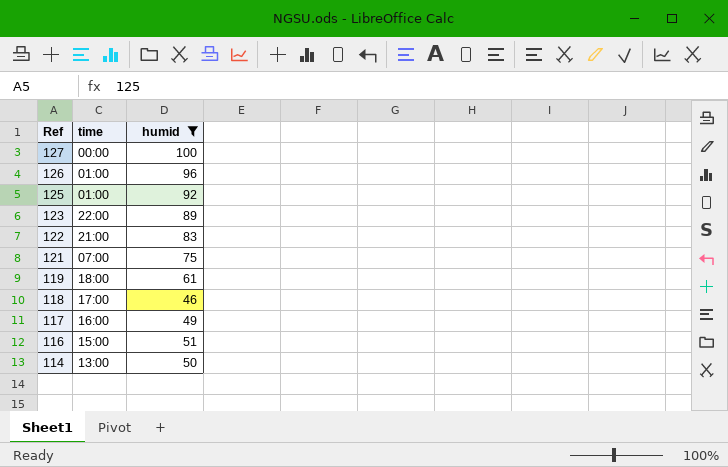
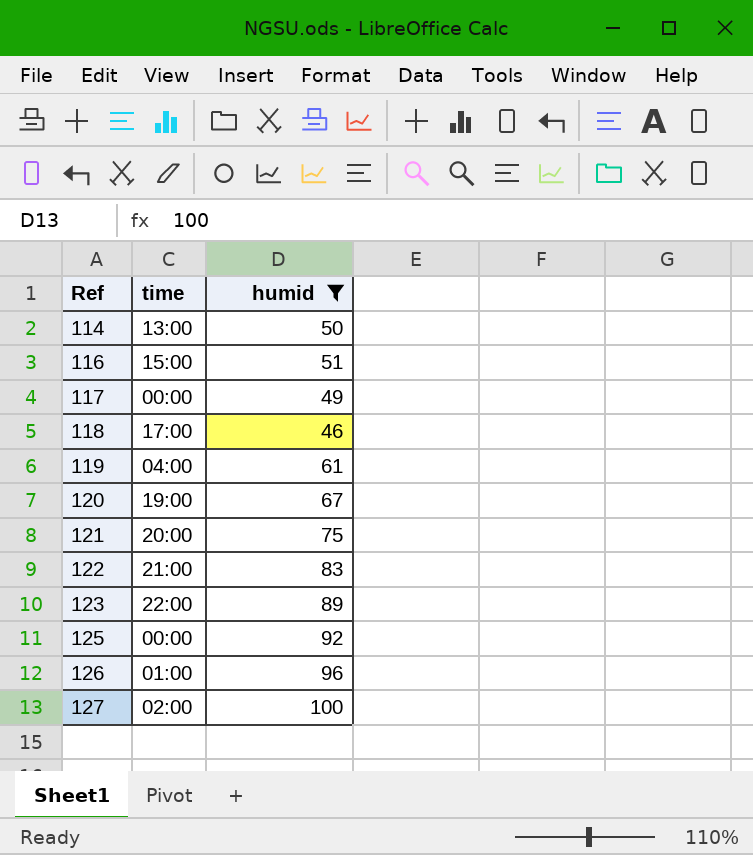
row order: Ref descending -> Ref ascending
117 | time: 16:00 -> 00:00
119 | time: 18:00 -> 04:00
row 120: none -> 19:00 | 67
121 | time: 07:00 -> 20:00
125 | time: 01:00 -> 00:00
127 | time: 00:00 -> 02:00

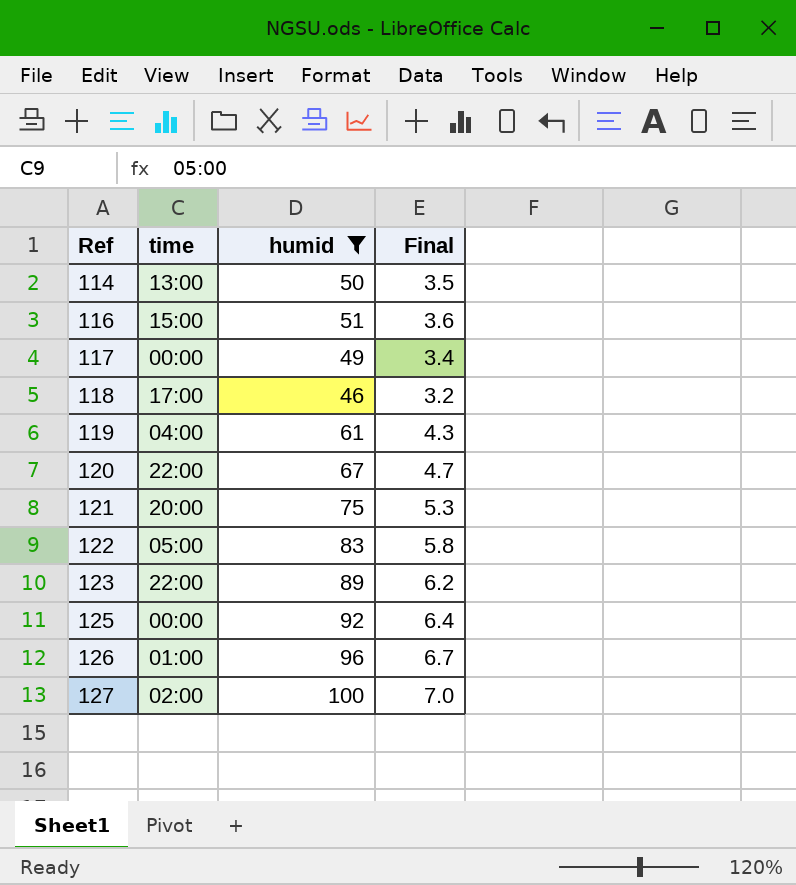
column Final | formula: none -> [humid] * 0.07
120 | time: 19:00 -> 22:00
122 | time: 21:00 -> 05:00

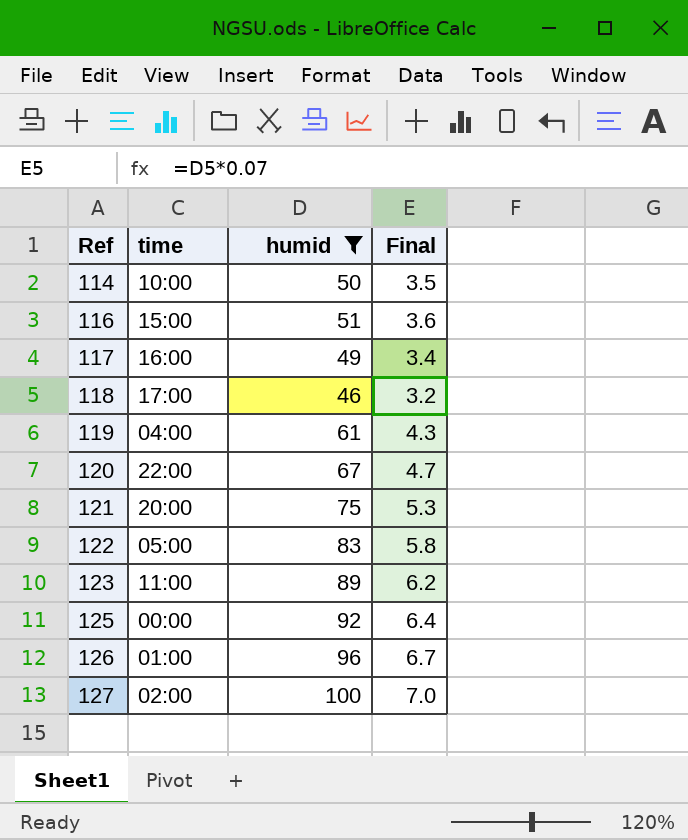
114 | time: 13:00 -> 10:00
117 | time: 00:00 -> 16:00
123 | time: 22:00 -> 11:00

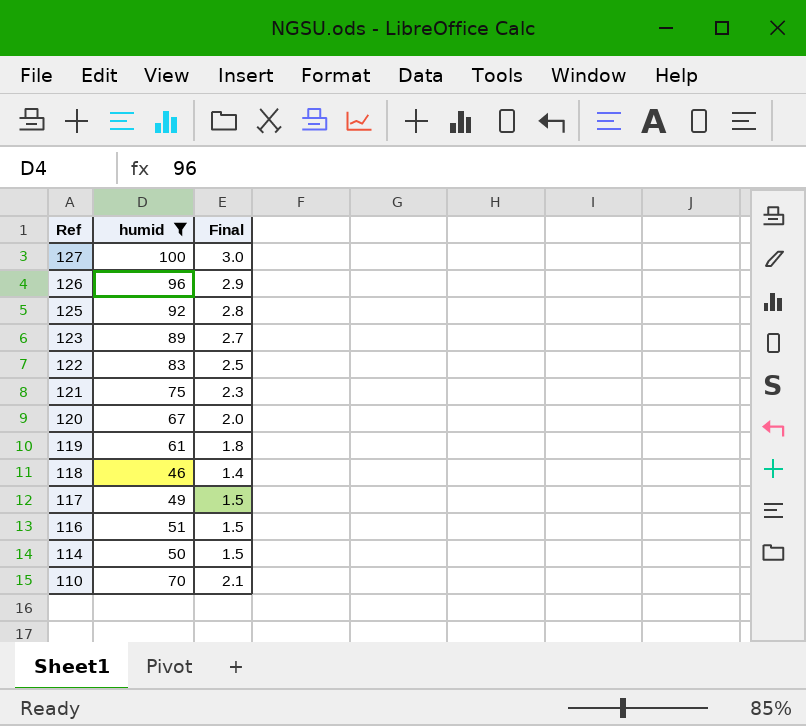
row order: Ref ascending -> Ref descending
column time | position: 2 -> none
column Final | formula: [humid] * 0.07 -> [humid] * 0.03
row 110: none -> 70 | 2.1

